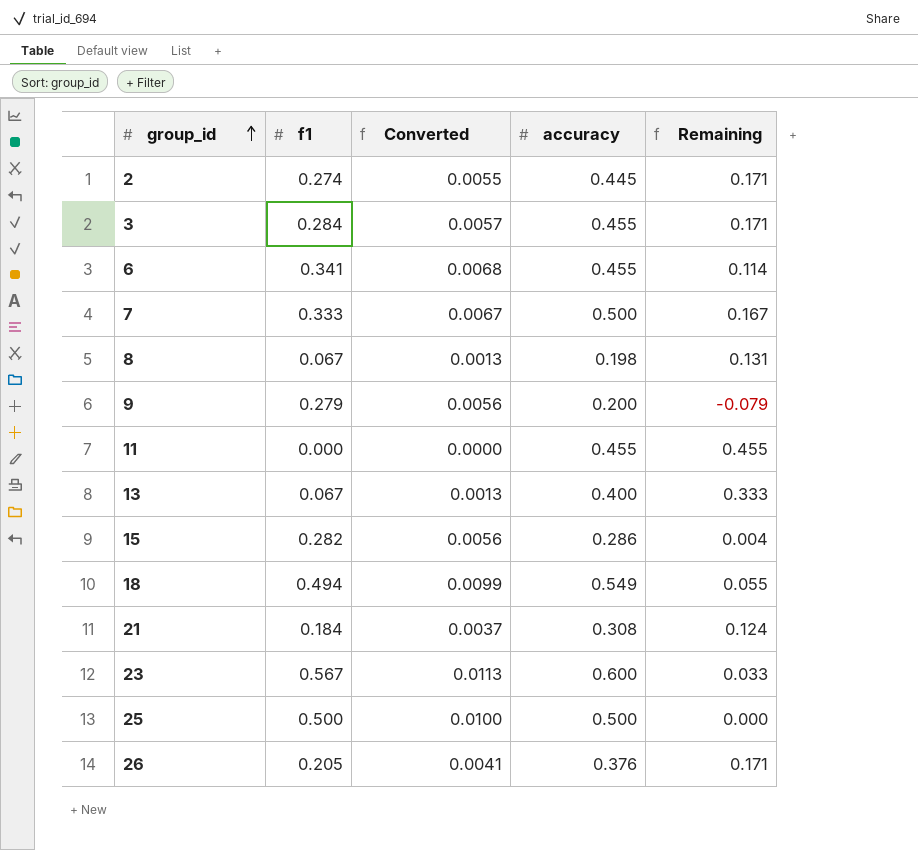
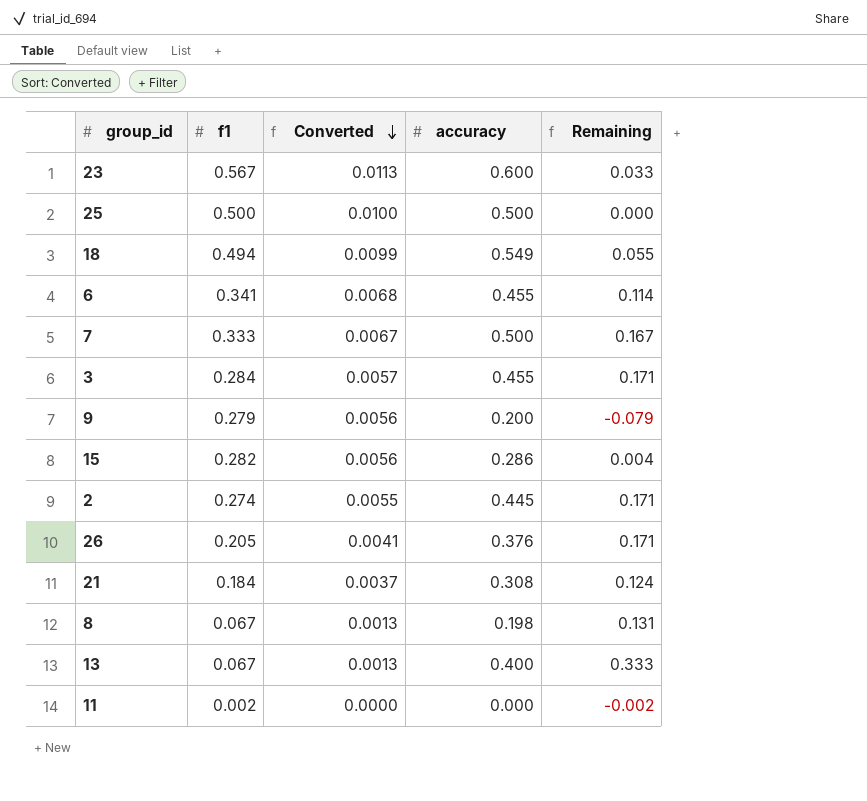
row order: group_id ascending -> Converted descending
11 | f1: 0.000 -> 0.002
11 | accuracy: 0.455 -> 0.000
11 | Remaining: 0.455 -> -0.002

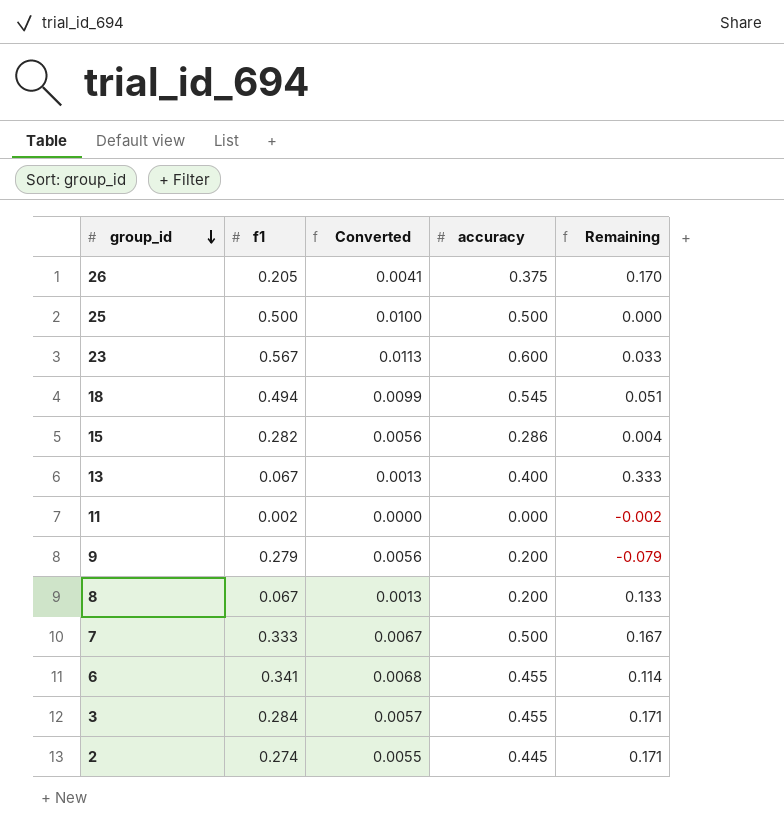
row order: Converted descending -> group_id descending
row 21: 0.184 | 0.0037 | 0.308 | 0.124 -> none
26 | accuracy: 0.376 -> 0.375
26 | Remaining: 0.171 -> 0.170
18 | accuracy: 0.549 -> 0.545
18 | Remaining: 0.055 -> 0.051
8 | accuracy: 0.198 -> 0.200
8 | Remaining: 0.131 -> 0.133

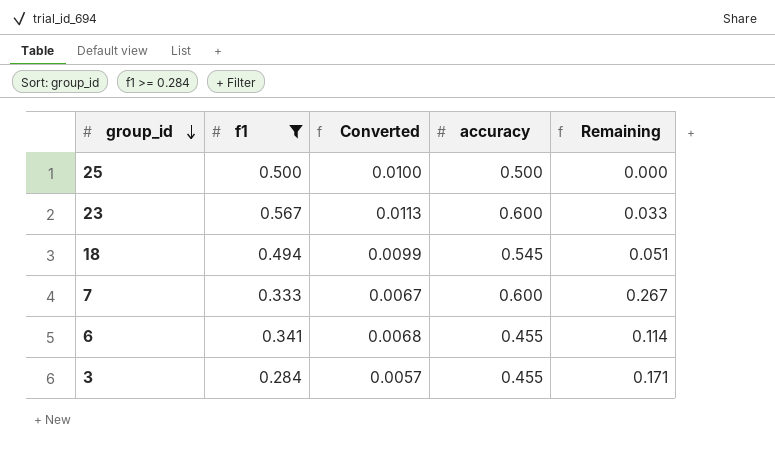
filter: none -> f1 >= 0.284
7 | accuracy: 0.500 -> 0.600
7 | Remaining: 0.167 -> 0.267

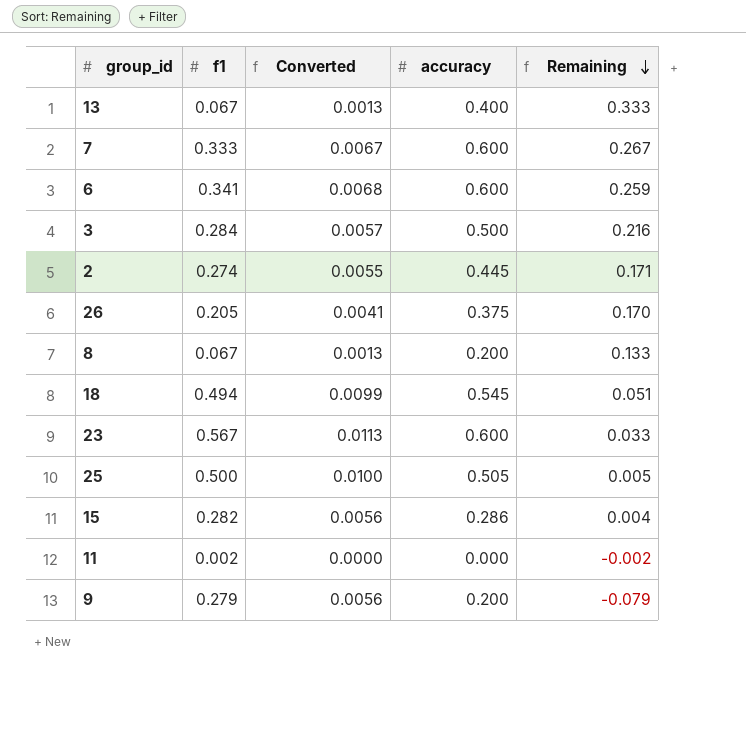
filter: f1 >= 0.284 -> none
row order: group_id descending -> Remaining descending
6 | accuracy: 0.455 -> 0.600
6 | Remaining: 0.114 -> 0.259
3 | accuracy: 0.455 -> 0.500
3 | Remaining: 0.171 -> 0.216
25 | accuracy: 0.500 -> 0.505
25 | Remaining: 0.000 -> 0.005

